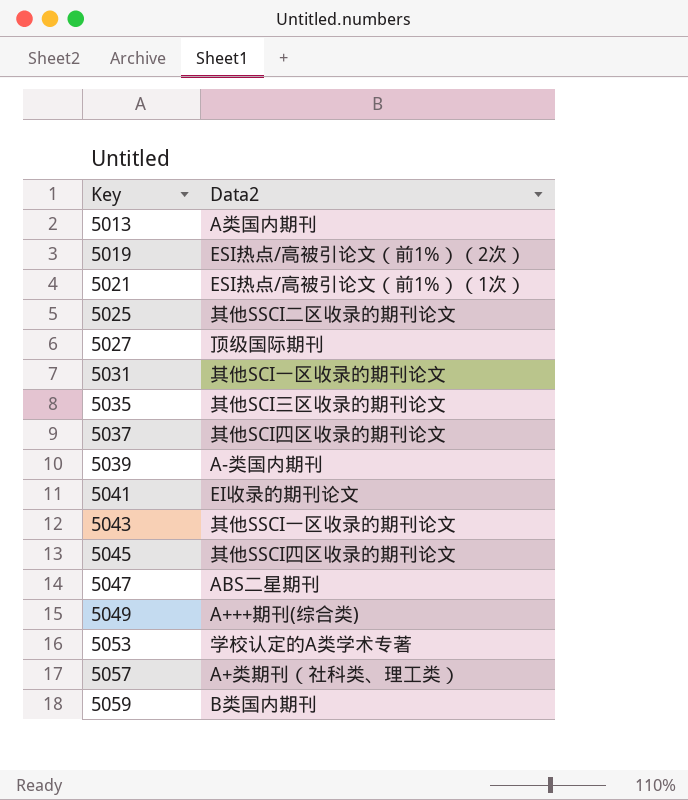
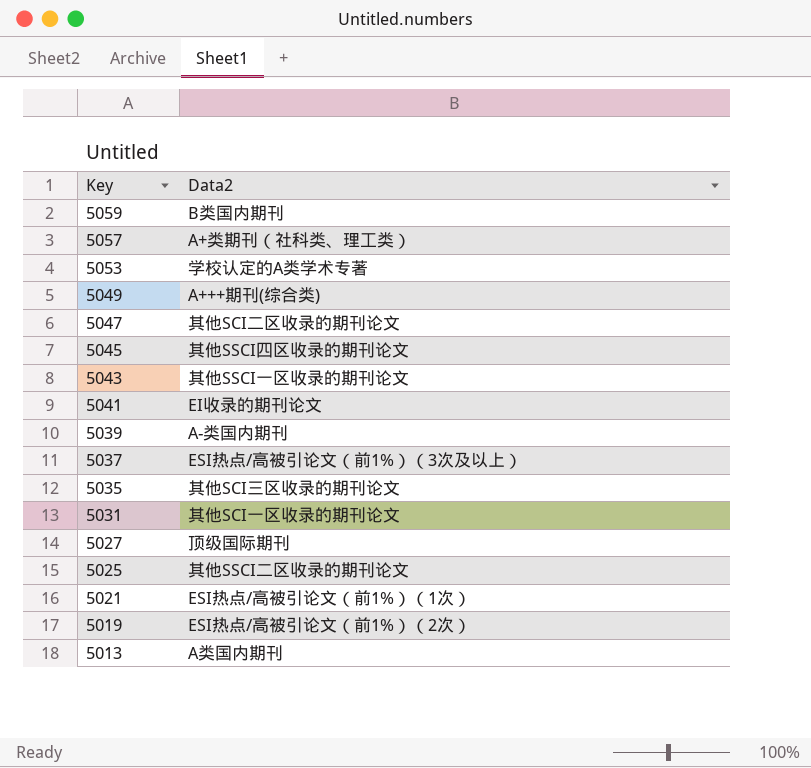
row order: Key ascending -> Key descending
5047 | Data2: ABS二星期刊 -> 其他SCI二区收录的期刊论文
5037 | Data2: 其他SCI四区收录的期刊论文 -> ESI热点/高被引论文（前1%）（3次及以上）

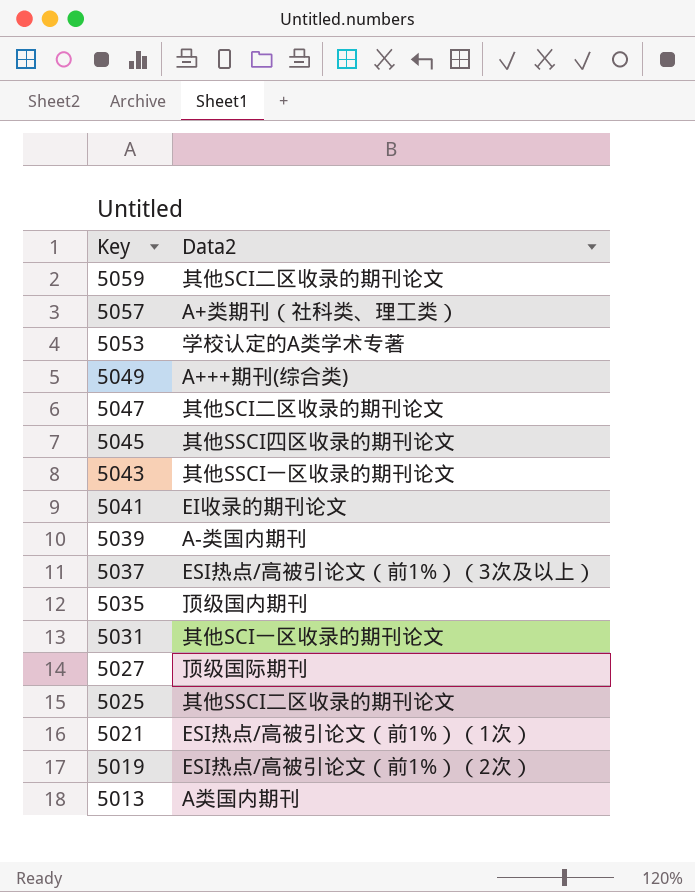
5059 | Data2: B类国内期刊 -> 其他SCI二区收录的期刊论文
5035 | Data2: 其他SCI三区收录的期刊论文 -> 顶级国内期刊

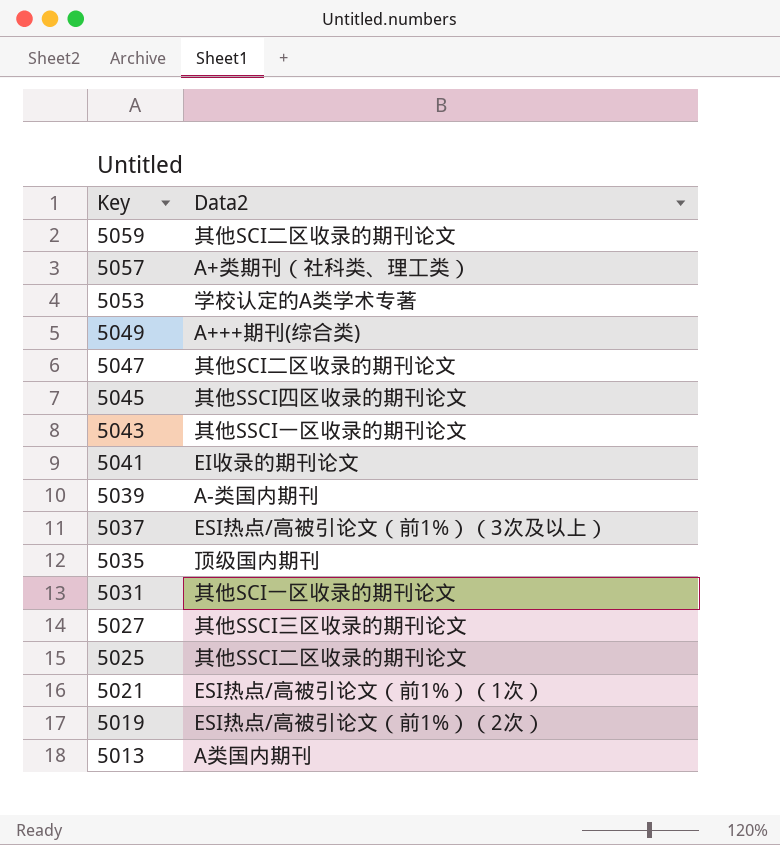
5027 | Data2: 顶级国际期刊 -> 其他SSCI三区收录的期刊论文

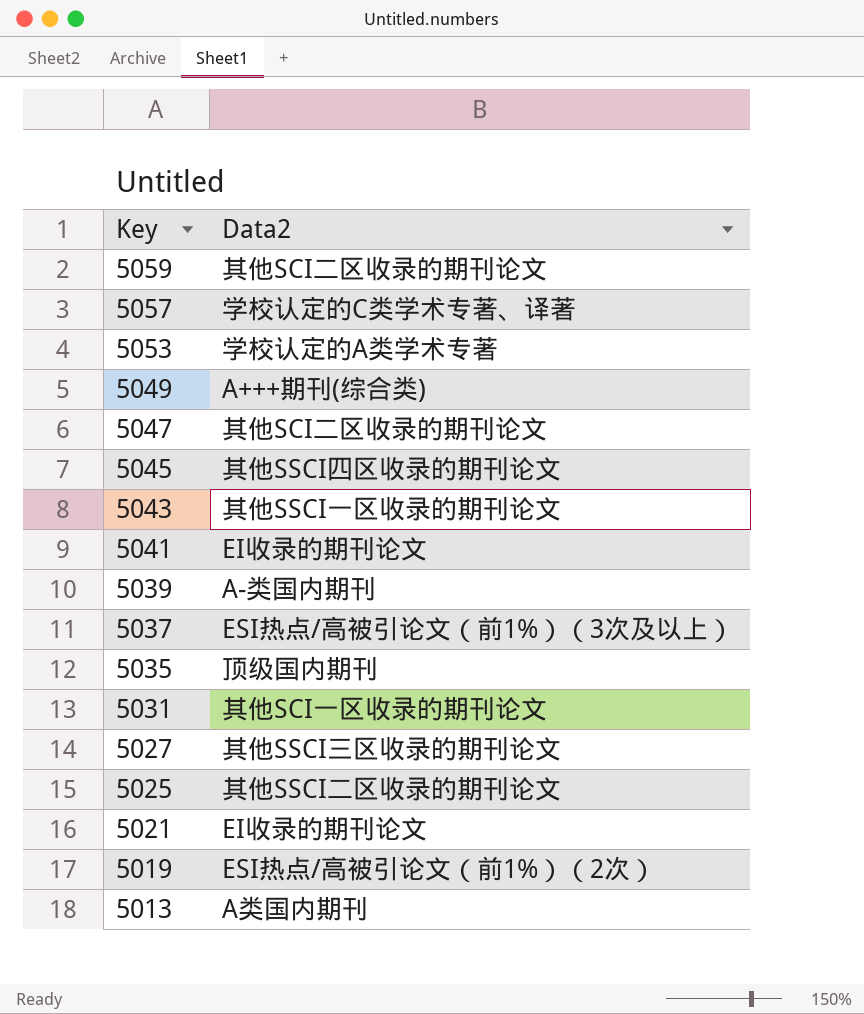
5057 | Data2: A+类期刊（社科类、理工类） -> 学校认定的C类学术专著、译著
5021 | Data2: ESI热点/高被引论文（前1%）（1次） -> EI收录的期刊论文

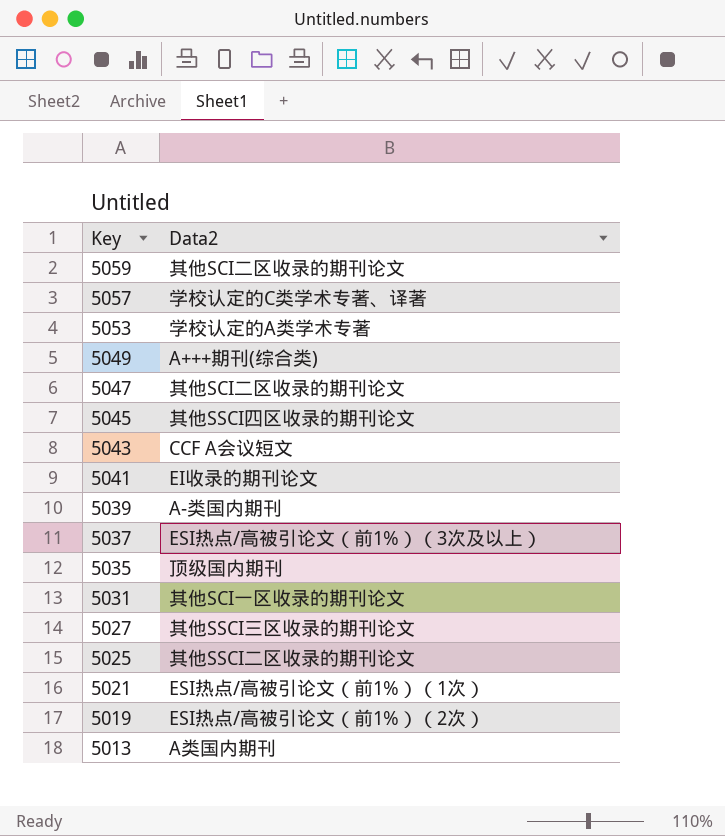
5043 | Data2: 其他SSCI一区收录的期刊论文 -> CCF A会议短文
5021 | Data2: EI收录的期刊论文 -> ESI热点/高被引论文（前1%）（1次）

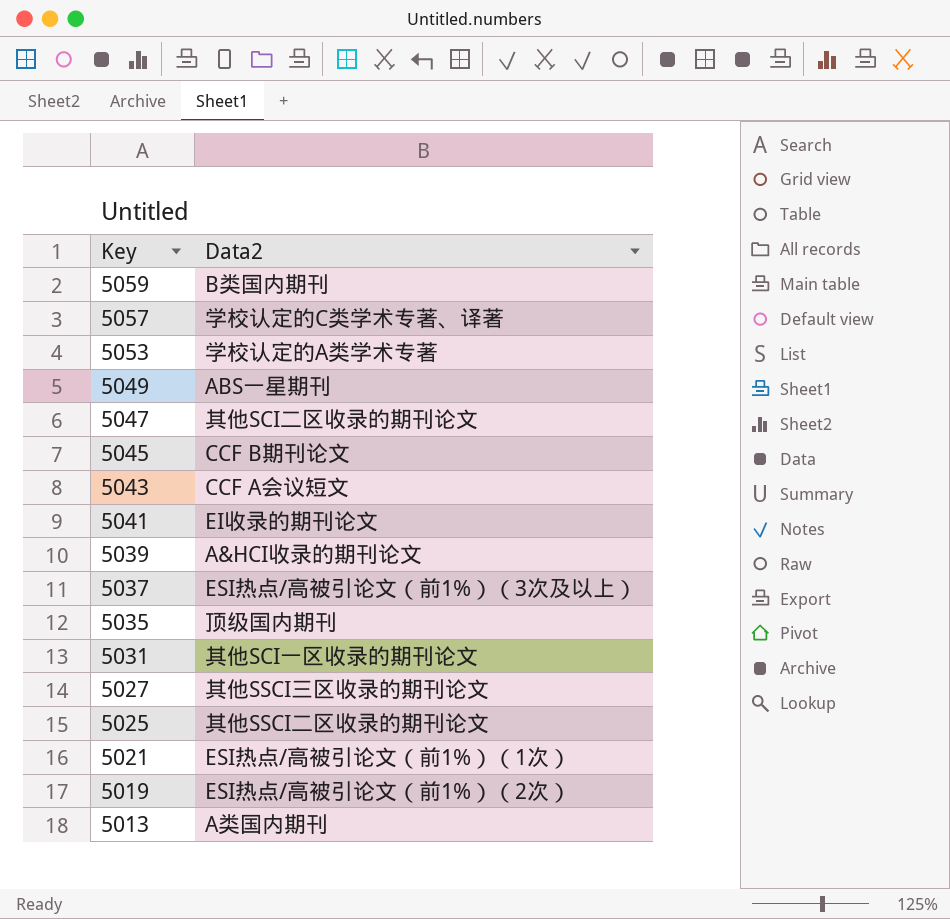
5059 | Data2: 其他SCI二区收录的期刊论文 -> B类国内期刊
5049 | Data2: A+++期刊(综合类) -> ABS一星期刊
5045 | Data2: 其他SSCI四区收录的期刊论文 -> CCF B期刊论文
5039 | Data2: A-类国内期刊 -> A&HCI收录的期刊论文

